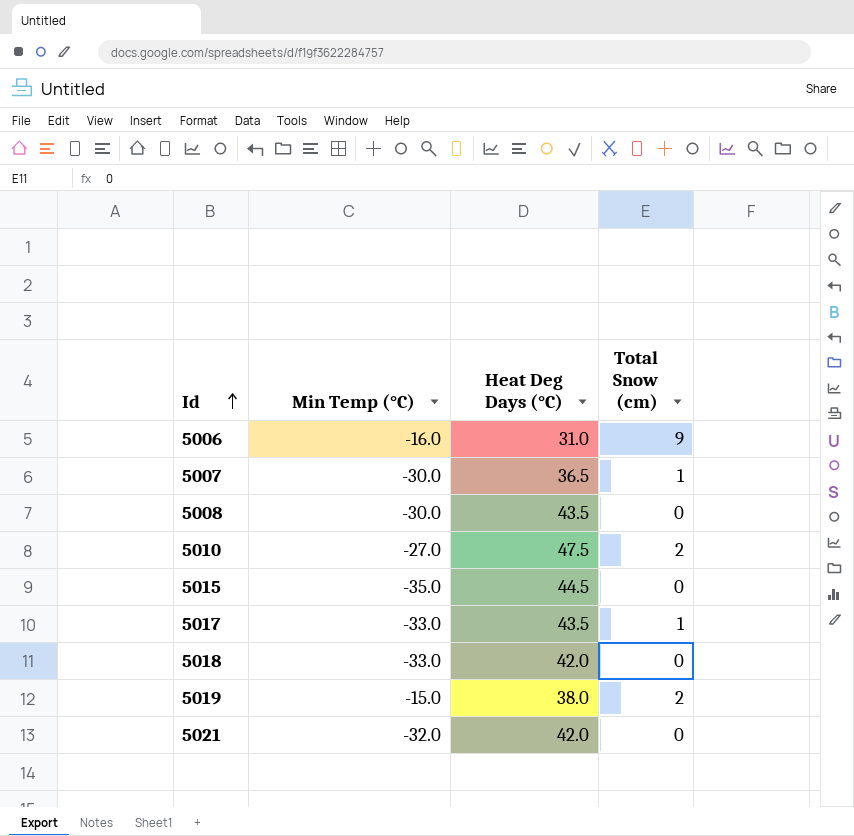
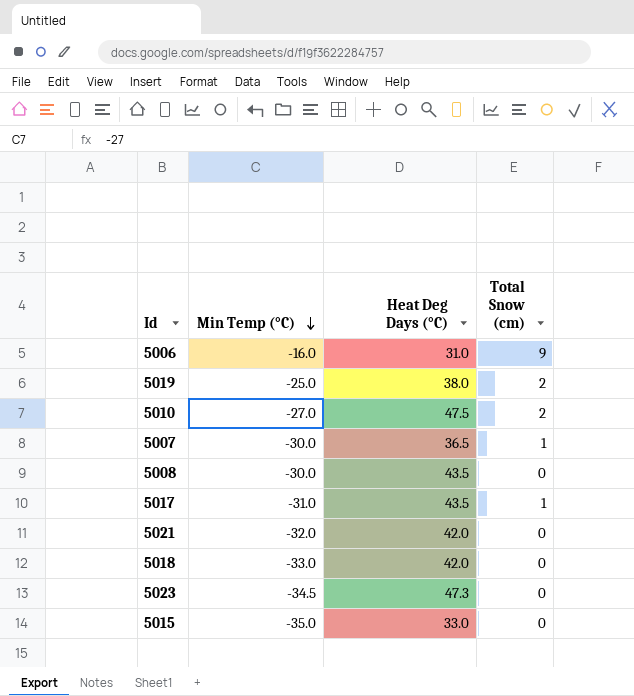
row order: Id ascending -> Min Temp (°C) descending
5019 | Min Temp (°C): -15.0 -> -25.0
5017 | Min Temp (°C): -33.0 -> -31.0
row 5023: none -> -34.5 | 47.3 | 0
5015 | Heat Deg Days (°C): 44.5 -> 33.0

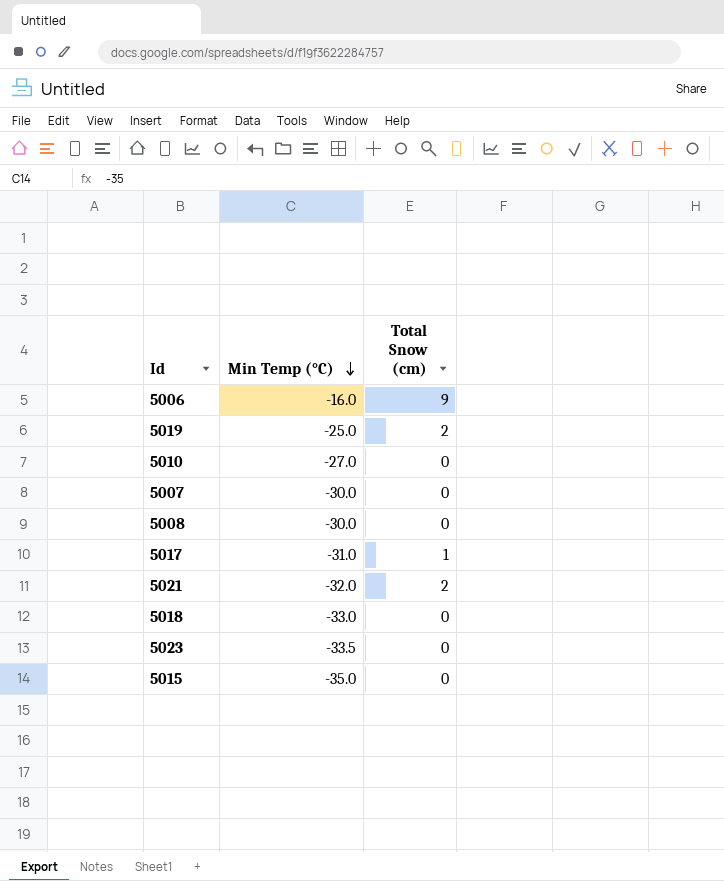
column Heat Deg Days (°C) | position: 3 -> none
5010 | Total Snow (cm): 2 -> 0
5007 | Total Snow (cm): 1 -> 0
5021 | Total Snow (cm): 0 -> 2
5023 | Min Temp (°C): -34.5 -> -33.5

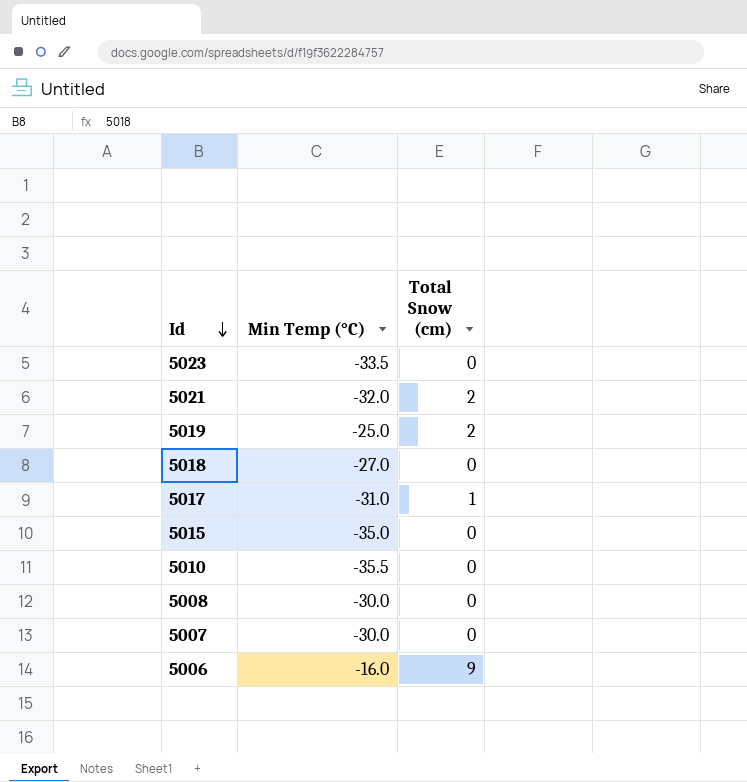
row order: Min Temp (°C) descending -> Id descending
5018 | Min Temp (°C): -33.0 -> -27.0
5010 | Min Temp (°C): -27.0 -> -35.5

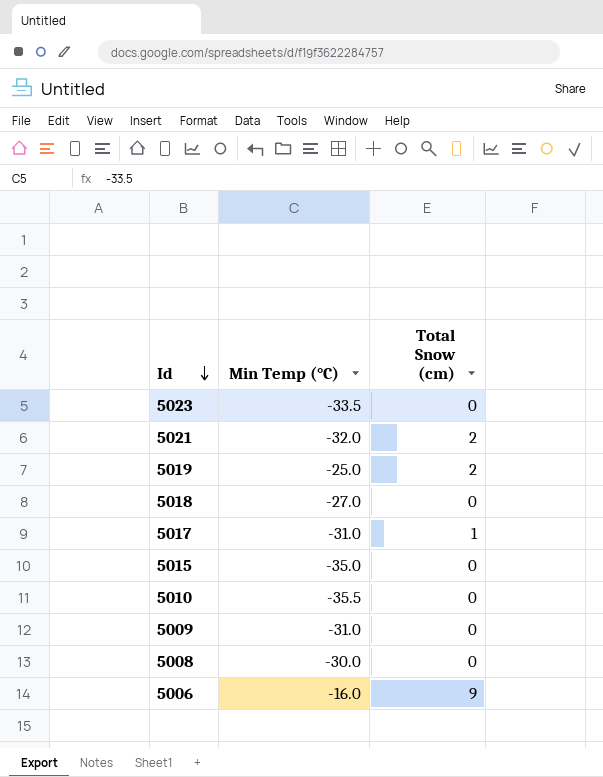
row 5007: -30.0 | 0 -> none
row 5009: none -> -31.0 | 0

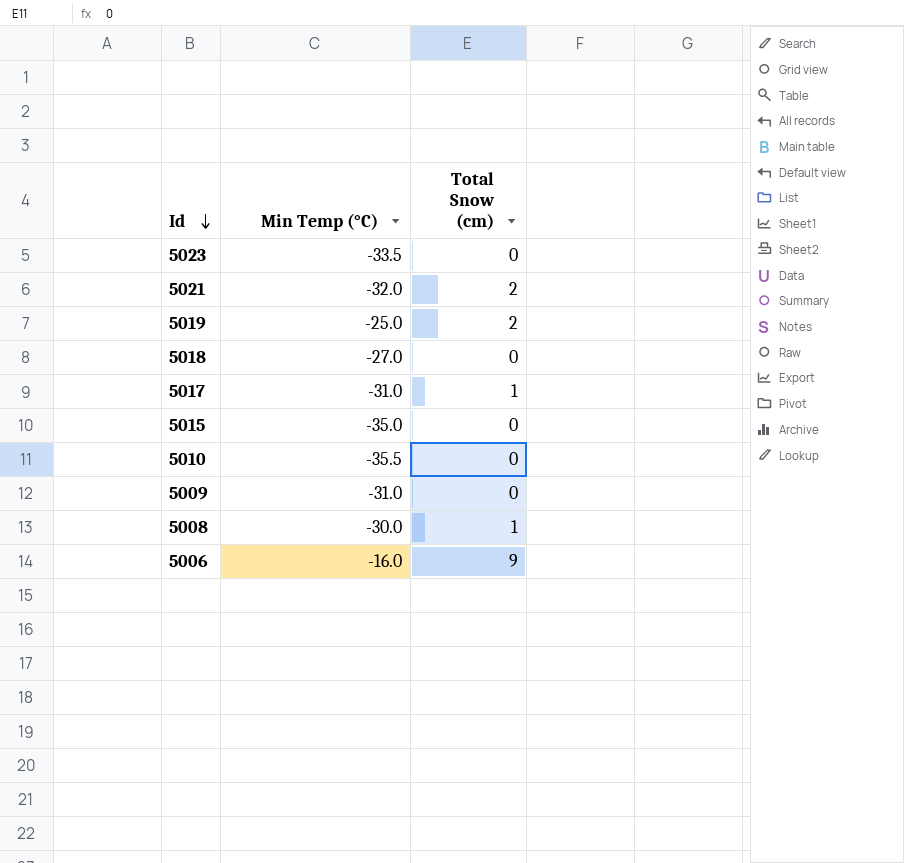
5008 | Total Snow (cm): 0 -> 1

